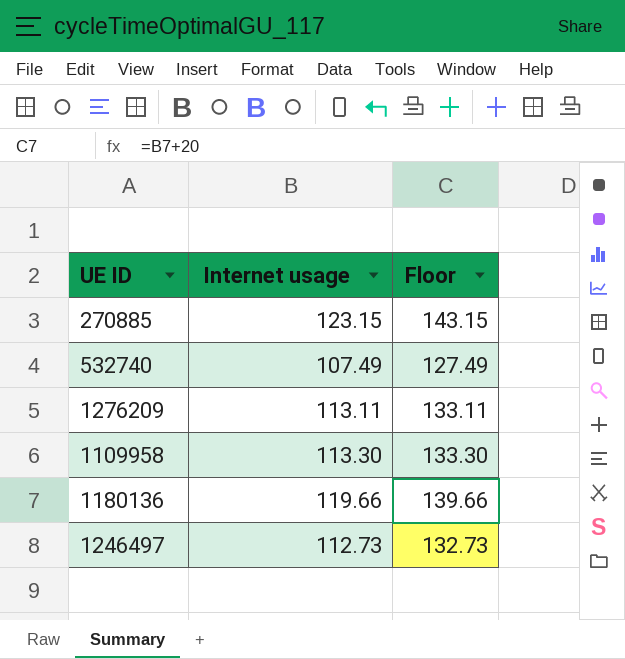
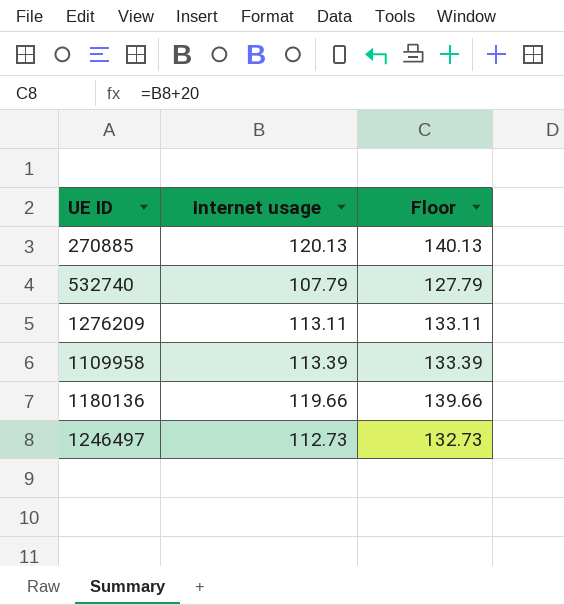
270885 | Internet usage: 123.15 -> 120.13
270885 | Floor: 143.15 -> 140.13
532740 | Internet usage: 107.49 -> 107.79
532740 | Floor: 127.49 -> 127.79
1109958 | Internet usage: 113.30 -> 113.39
1109958 | Floor: 133.30 -> 133.39

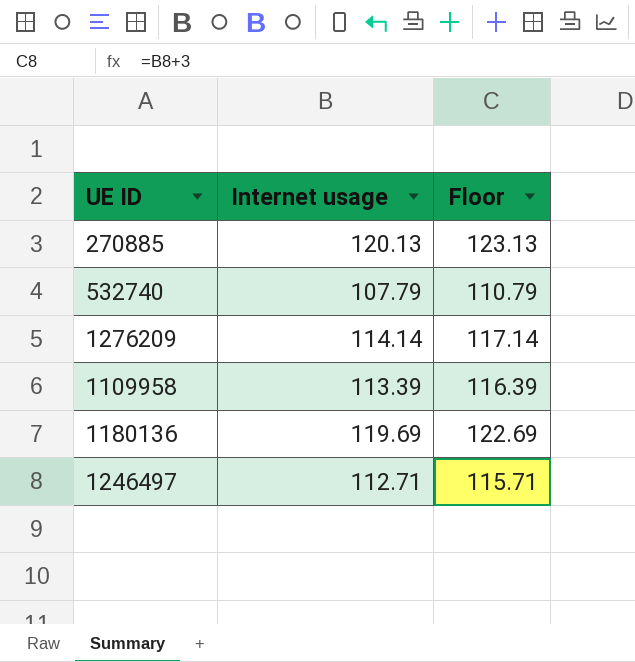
column Floor | formula: [Internet usage] + 20 -> [Internet usage] + 3
1276209 | Internet usage: 113.11 -> 114.14
1180136 | Internet usage: 119.66 -> 119.69
1246497 | Internet usage: 112.73 -> 112.71

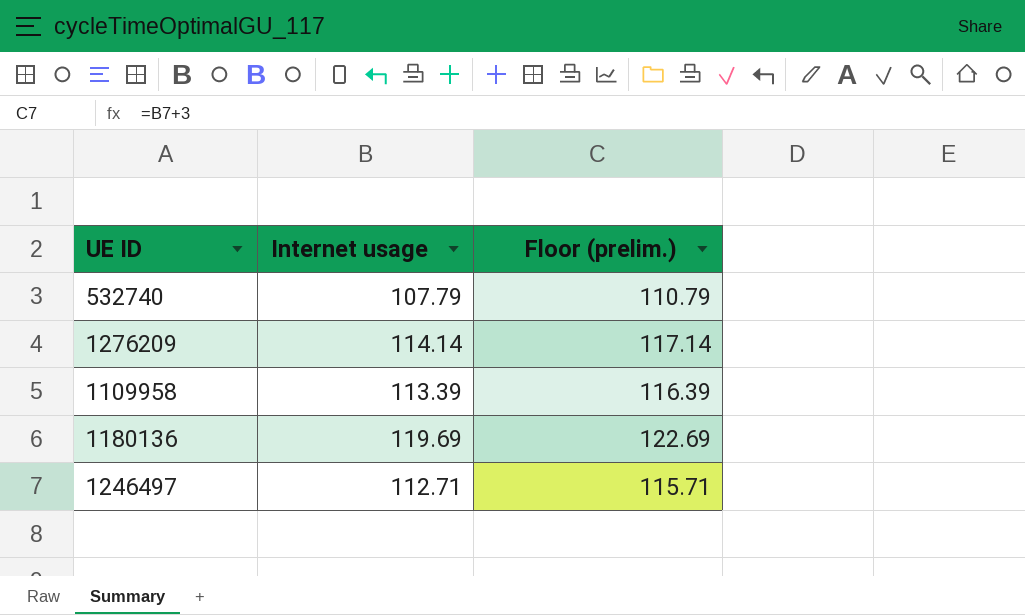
column name: Floor -> Floor (prelim.)
row 270885: 120.13 | 123.13 -> none

